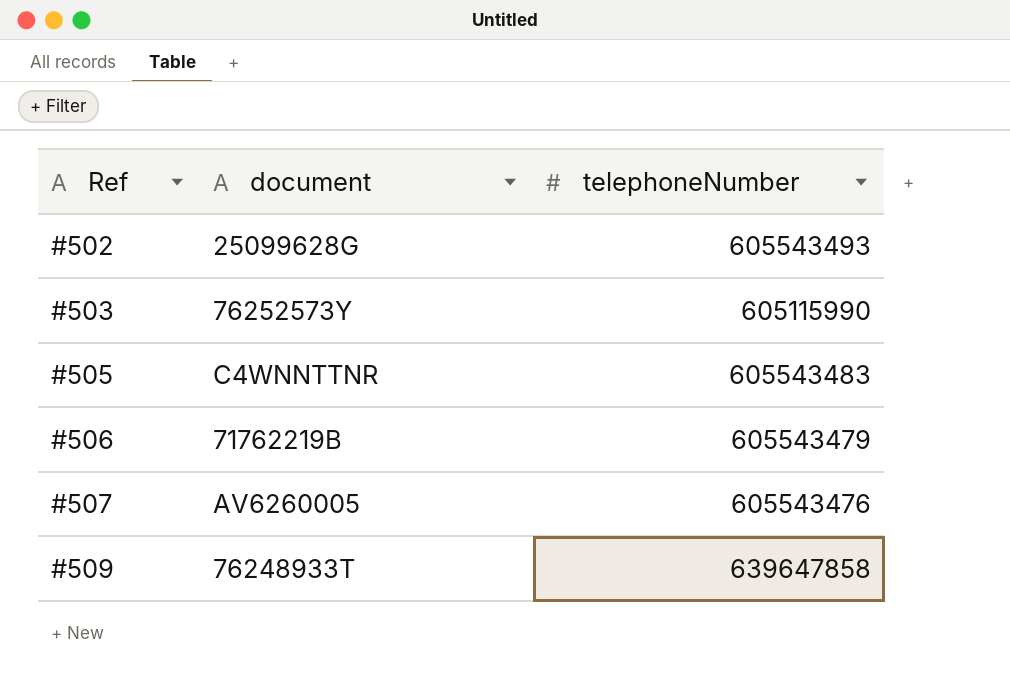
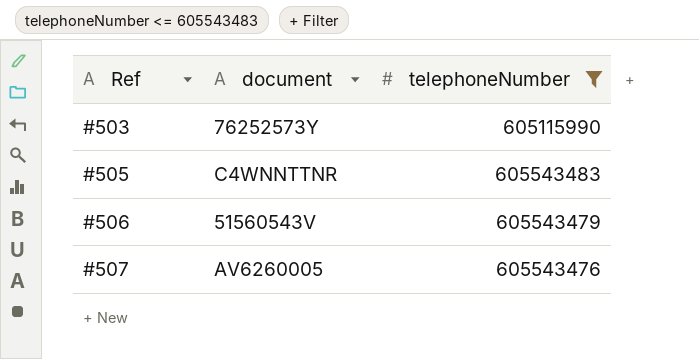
filter: none -> telephoneNumber <= 605543483
#506 | document: 71762219B -> 51560543V

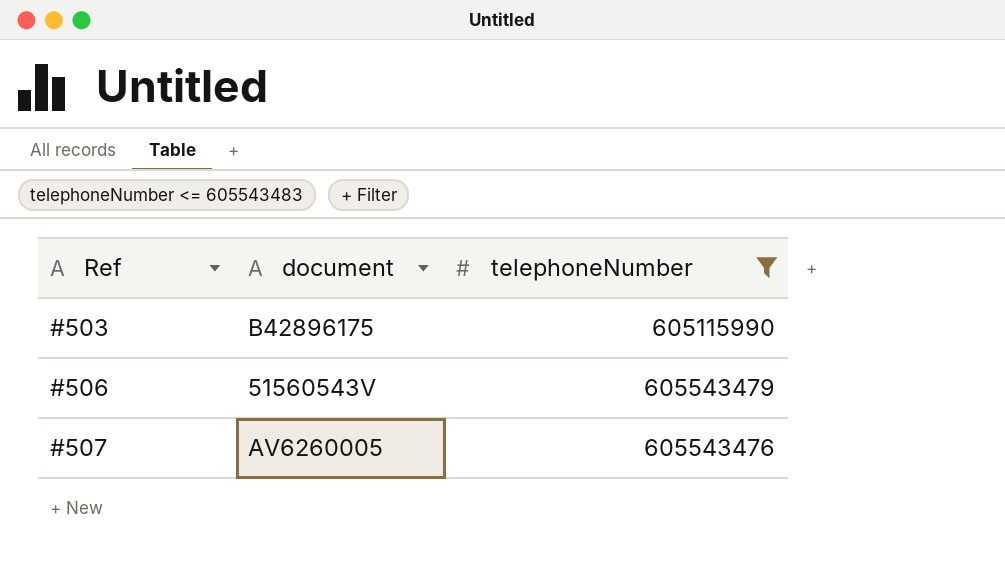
row #505: C4WNNTTNR | 605543483 -> none
#503 | document: 76252573Y -> B42896175

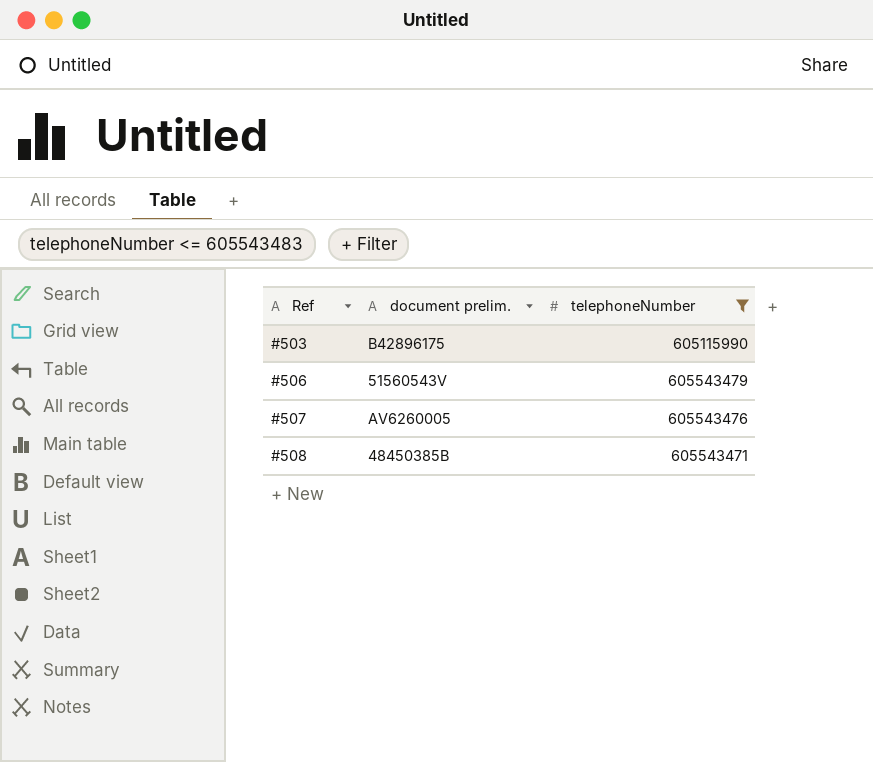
column name: document -> document prelim.
row #508: none -> 48450385B | 605543471

